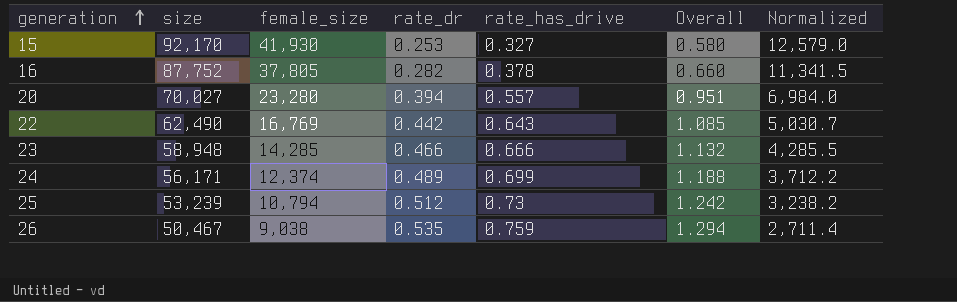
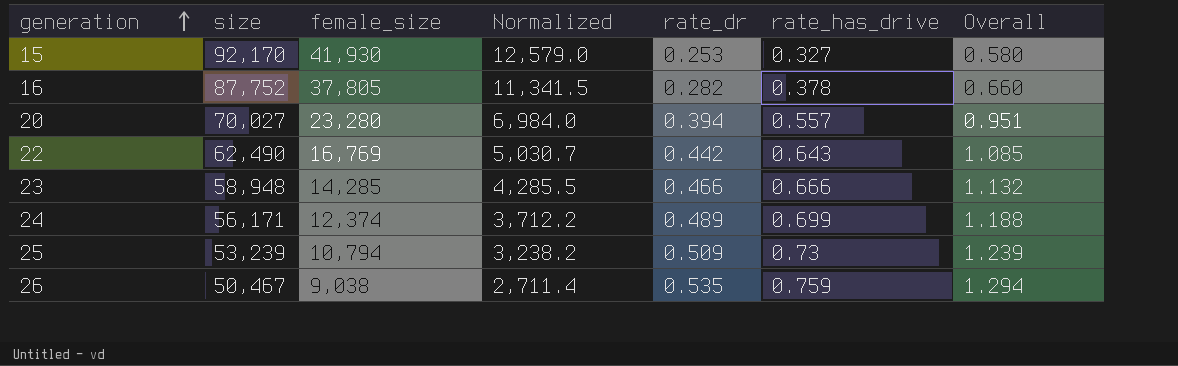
column Normalized | position: 7 -> 4
25 | rate_dr: 0.512 -> 0.509
25 | Overall: 1.242 -> 1.239

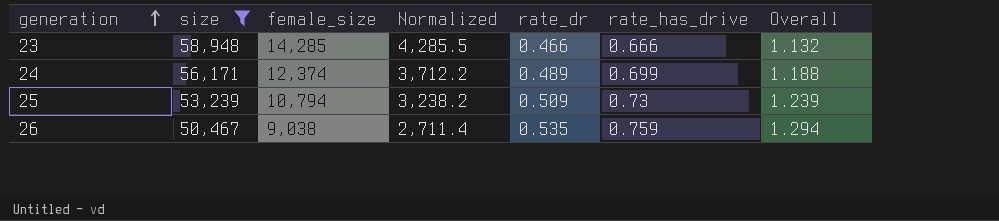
filter: none -> size <= 58,948

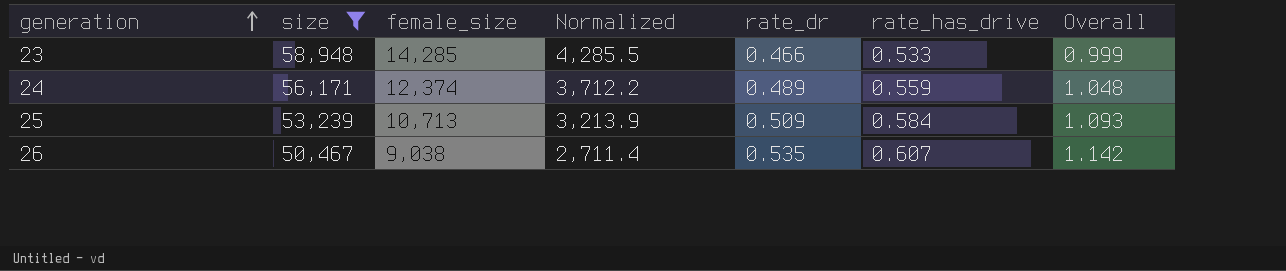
23 | rate_has_drive: 0.666 -> 0.533
23 | Overall: 1.132 -> 0.999
24 | rate_has_drive: 0.699 -> 0.559
24 | Overall: 1.188 -> 1.048
25 | female_size: 10,794 -> 10,713
25 | Normalized: 3,238.2 -> 3,213.9
25 | rate_has_drive: 0.73 -> 0.584
25 | Overall: 1.239 -> 1.093
26 | rate_has_drive: 0.759 -> 0.607
26 | Overall: 1.294 -> 1.142

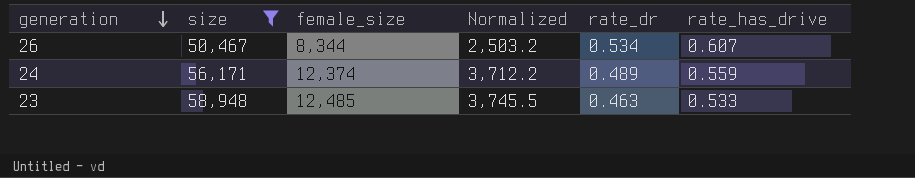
row order: generation ascending -> generation descending
column Overall | formula: [rate_dr] + [rate_has_drive] -> none
row 25: 53,239 | 10,713 | 3,213.9 | 0.509 | 0.584 | 1.093 -> none
26 | female_size: 9,038 -> 8,344
26 | Normalized: 2,711.4 -> 2,503.2
26 | rate_dr: 0.535 -> 0.534
23 | female_size: 14,285 -> 12,485
23 | Normalized: 4,285.5 -> 3,745.5
23 | rate_dr: 0.466 -> 0.463

